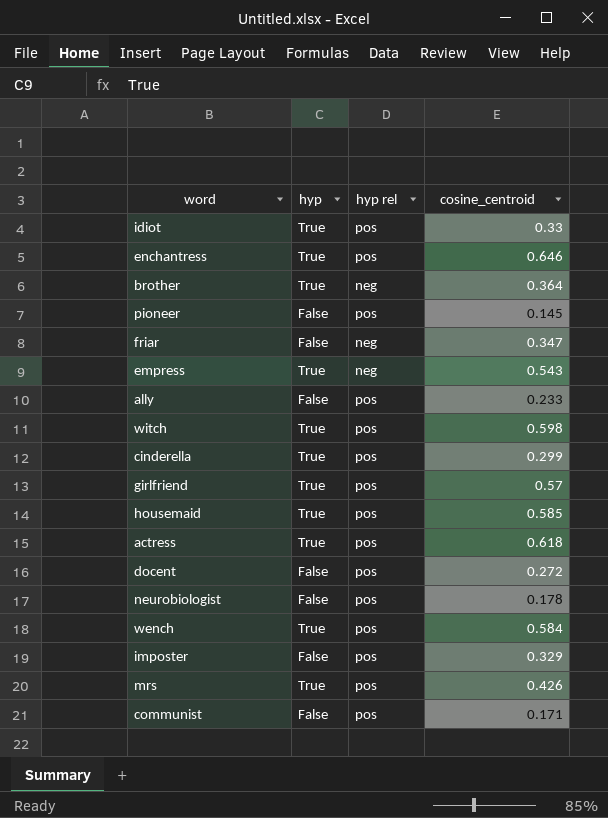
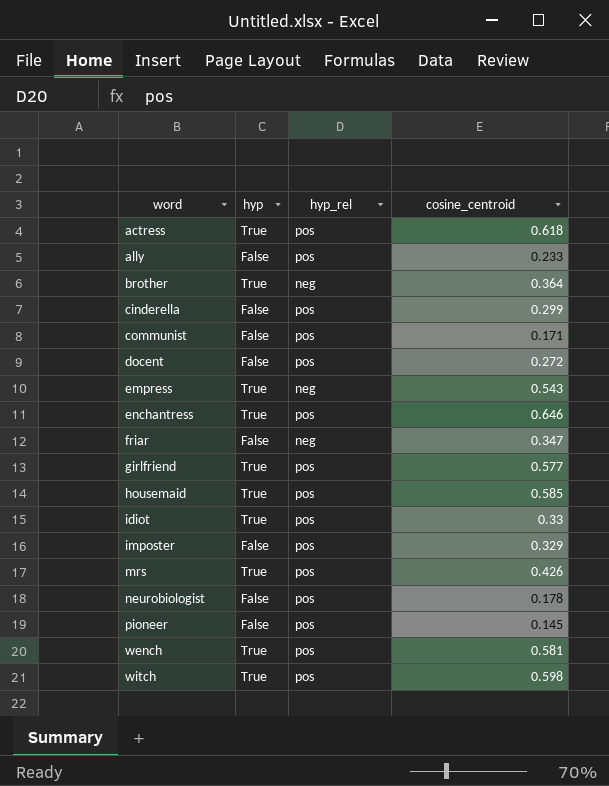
row order: none -> word ascending
column name: hyp rel -> hyp_rel
cinderella | hyp: True -> False
girlfriend | cosine_centroid: 0.57 -> 0.577
wench | cosine_centroid: 0.584 -> 0.581

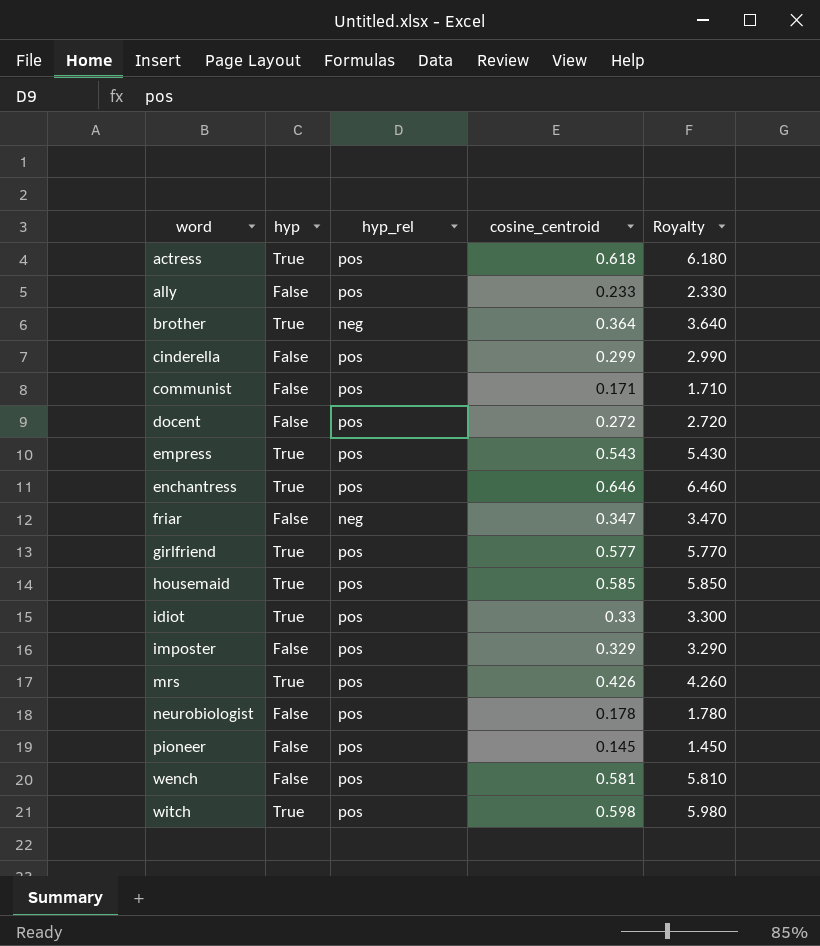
column Royalty | formula: none -> [cosine_centroid] * 10
empress | hyp_rel: neg -> pos
wench | hyp: True -> False

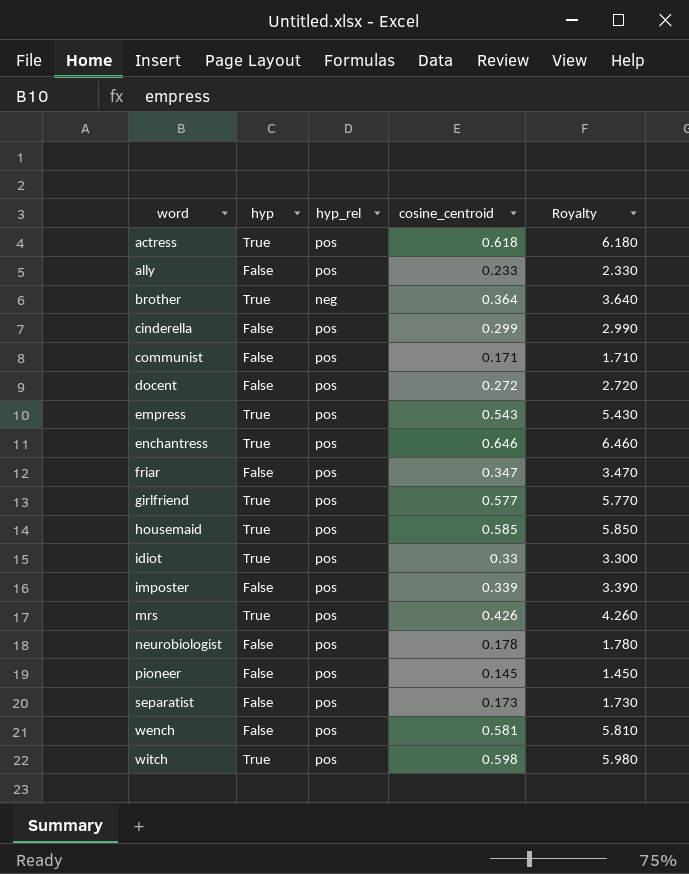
friar | hyp_rel: neg -> pos
imposter | cosine_centroid: 0.329 -> 0.339
imposter | Royalty: 3.290 -> 3.390
row separatist: none -> False | pos | 0.173 | 1.730

